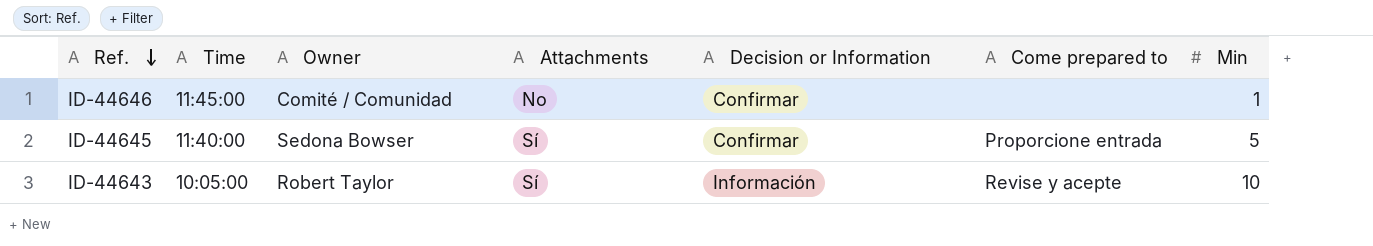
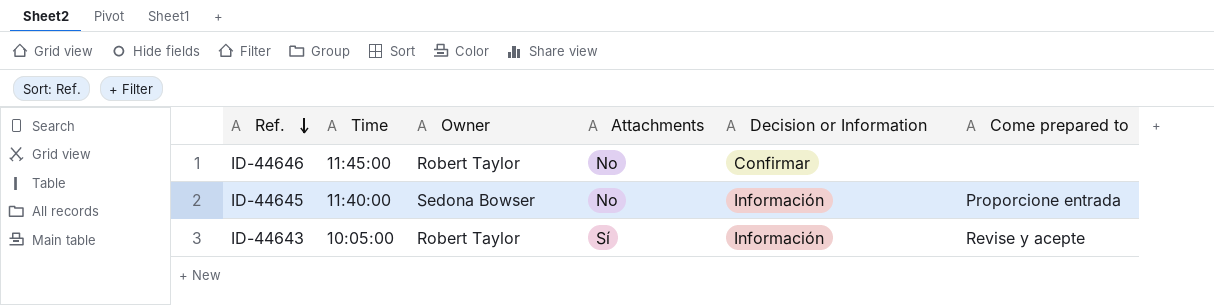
column Min | position: 7 -> none
ID-44646 | Owner: Comité / Comunidad -> Robert Taylor
ID-44645 | Attachments: Sí -> No
ID-44645 | Decision or Information: Confirmar -> Información

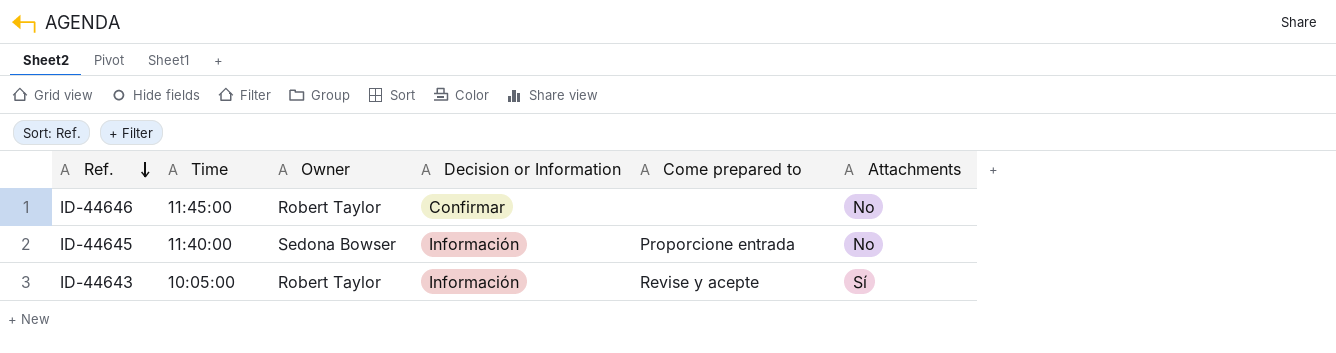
column Attachments | position: 4 -> 6

